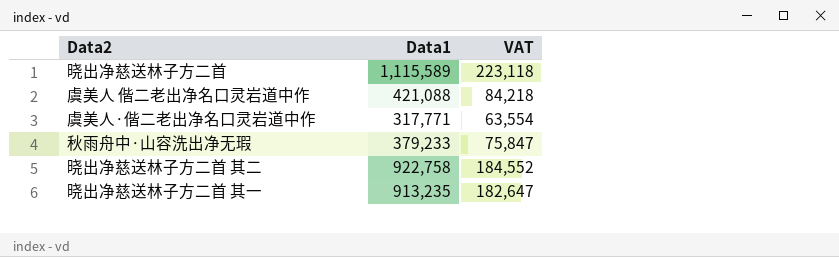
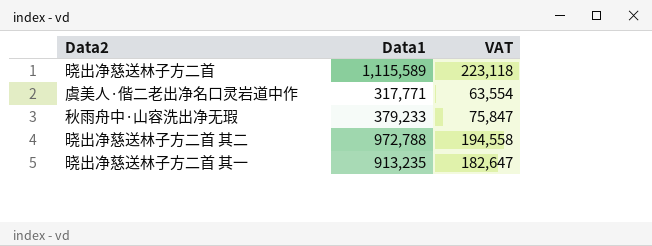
row 虞美人 偕二老出净名口灵岩道中作: 421,088 | 84,218 -> none
晓出净慈送林子方二首 其二 | Data1: 922,758 -> 972,788
晓出净慈送林子方二首 其二 | VAT: 184,552 -> 194,558

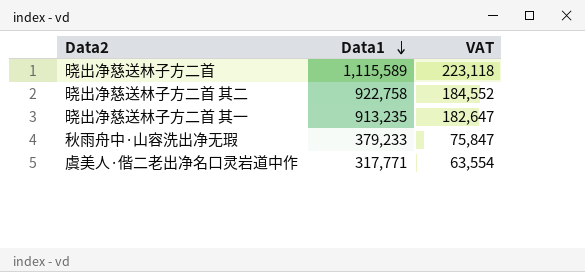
row order: none -> Data1 descending
晓出净慈送林子方二首 其二 | Data1: 972,788 -> 922,758
晓出净慈送林子方二首 其二 | VAT: 194,558 -> 184,552

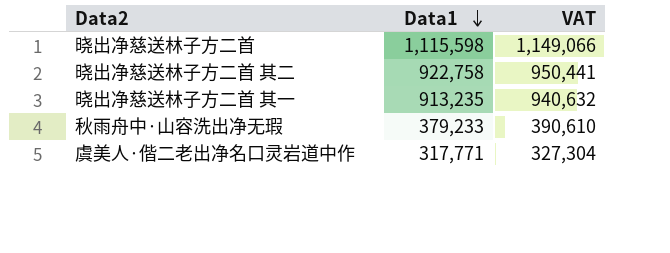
column VAT | formula: [Data1] * 0.2 -> [Data1] * 1.03
晓出净慈送林子方二首 | Data1: 1,115,589 -> 1,115,598

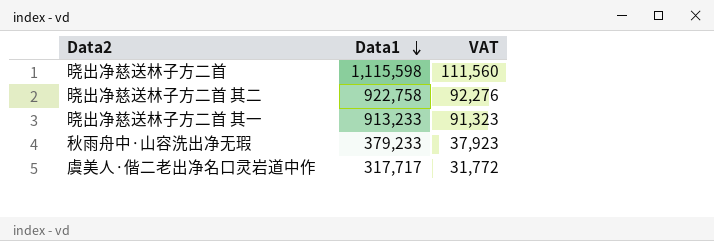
column VAT | formula: [Data1] * 1.03 -> [Data1] * 0.1
晓出净慈送林子方二首 其一 | Data1: 913,235 -> 913,233
虞美人·偕二老出净名口灵岩道中作 | Data1: 317,771 -> 317,717

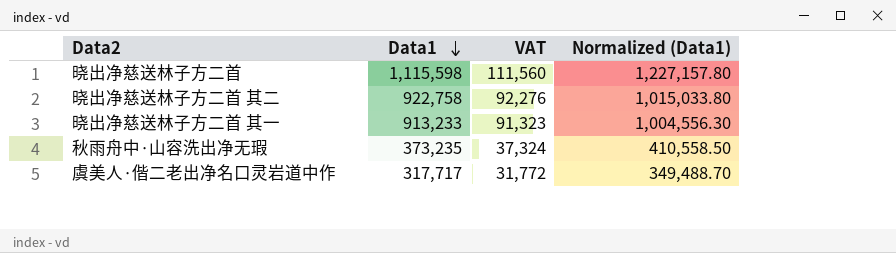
column Normalized (Data1) | formula: none -> [Data1] * 1.1
秋雨舟中·山容洗出净无瑕 | Data1: 379,233 -> 373,235
秋雨舟中·山容洗出净无瑕 | VAT: 37,923 -> 37,324

